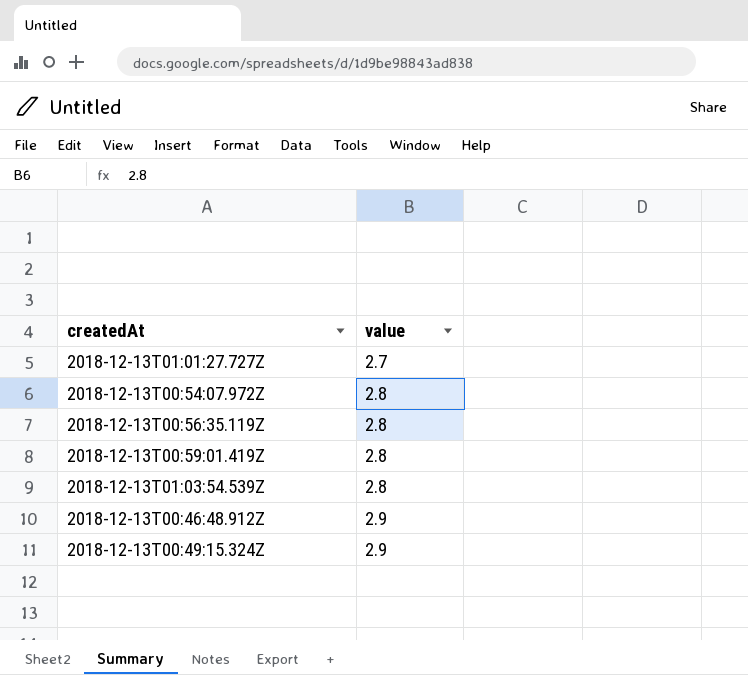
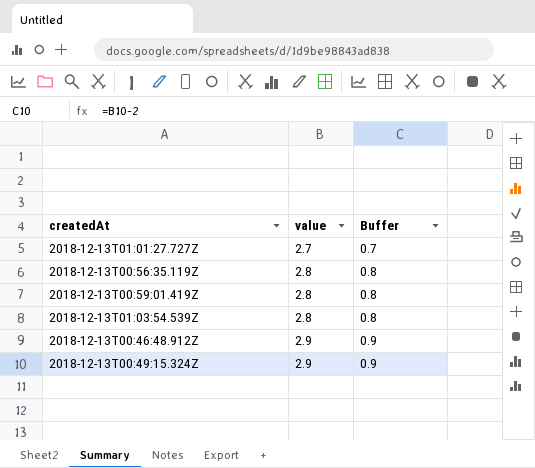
column Buffer | formula: none -> [value] - 2
row 2018-12-13T00:54:07.972Z: 2.8 -> none

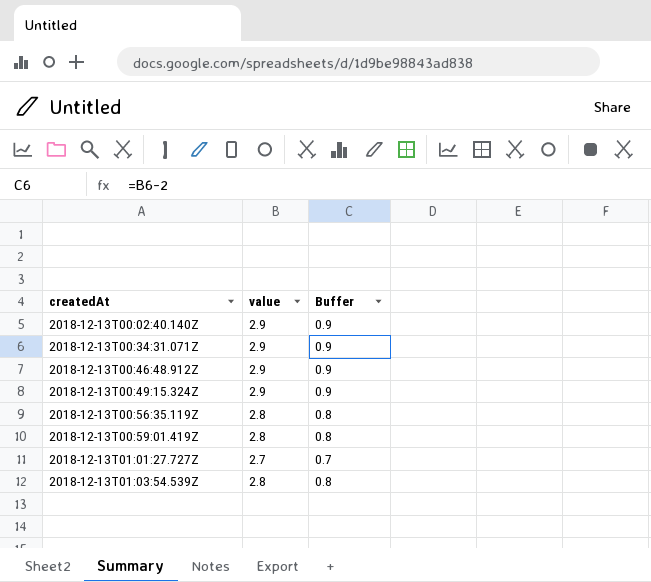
row order: value ascending -> createdAt ascending
row 2018-12-13T00:02:40.140Z: none -> 2.9 | 0.9
row 2018-12-13T00:34:31.071Z: none -> 2.9 | 0.9

